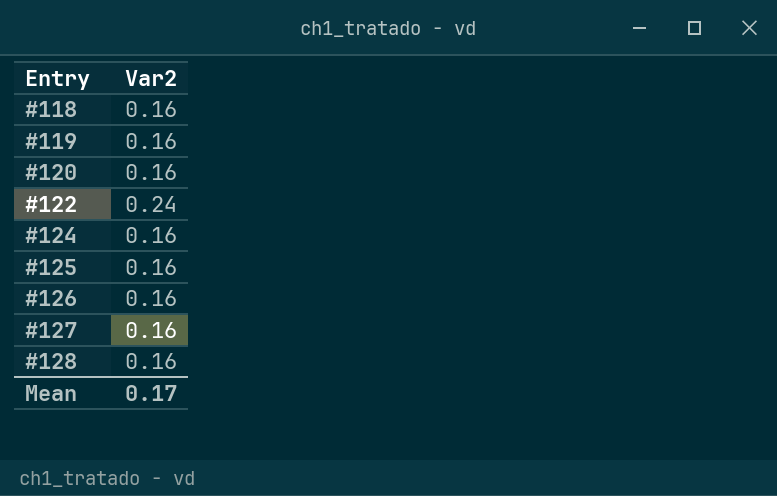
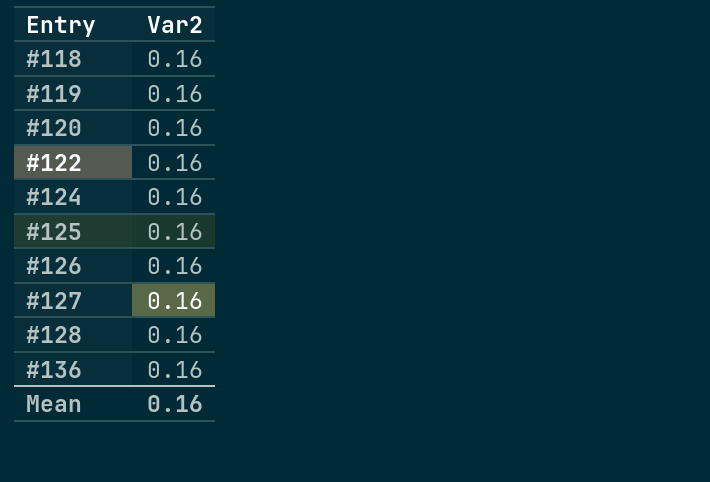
#122 | Var2: 0.24 -> 0.16
row #136: none -> 0.16
Mean | Var2: 0.17 -> 0.16

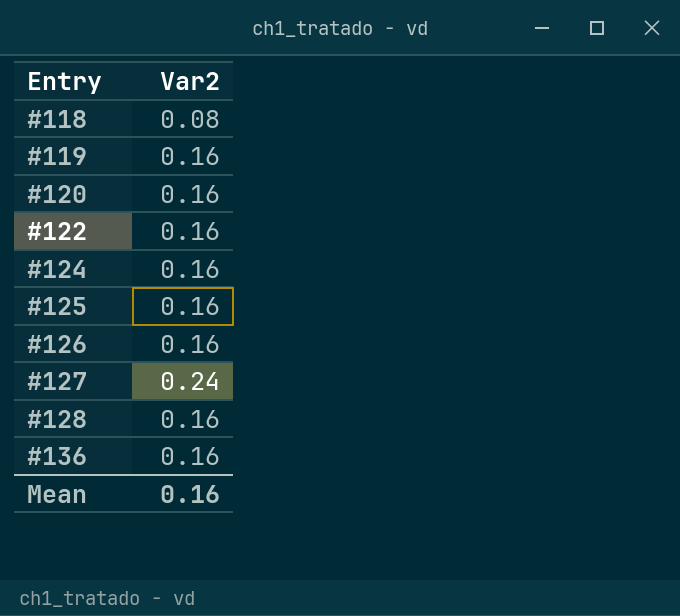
#118 | Var2: 0.16 -> 0.08
#127 | Var2: 0.16 -> 0.24

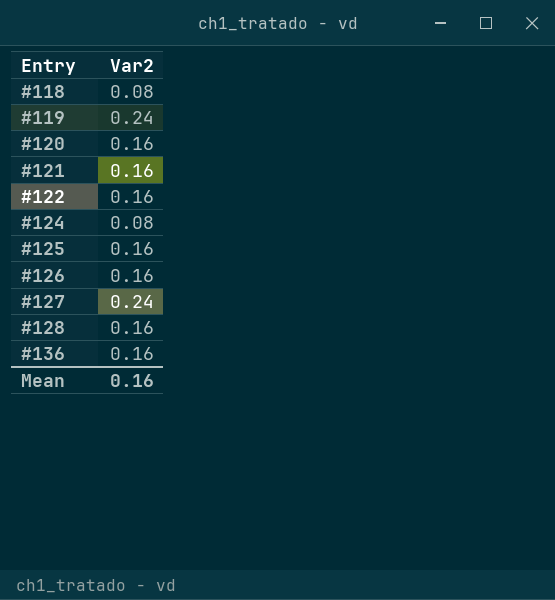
#119 | Var2: 0.16 -> 0.24
row #121: none -> 0.16
#124 | Var2: 0.16 -> 0.08

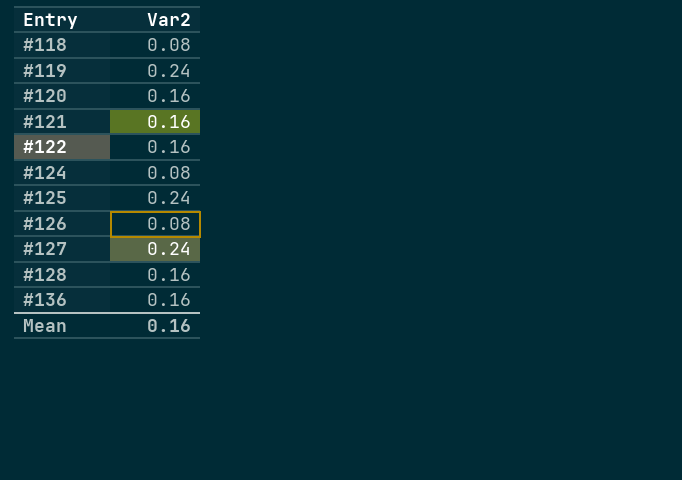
#125 | Var2: 0.16 -> 0.24
#126 | Var2: 0.16 -> 0.08

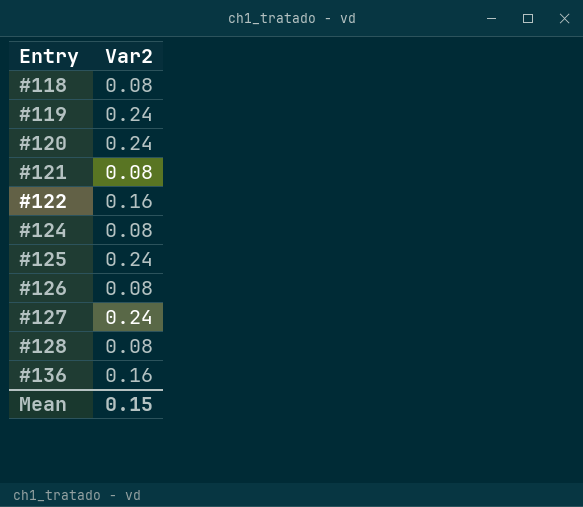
#120 | Var2: 0.16 -> 0.24
#121 | Var2: 0.16 -> 0.08
#128 | Var2: 0.16 -> 0.08
Mean | Var2: 0.16 -> 0.15

